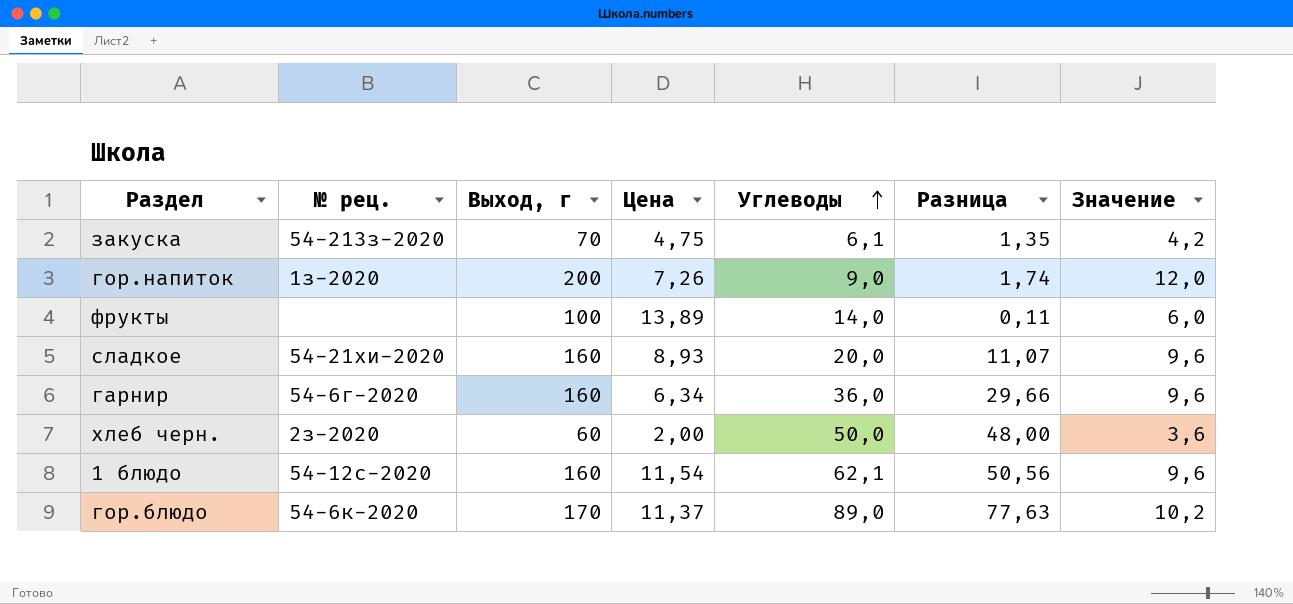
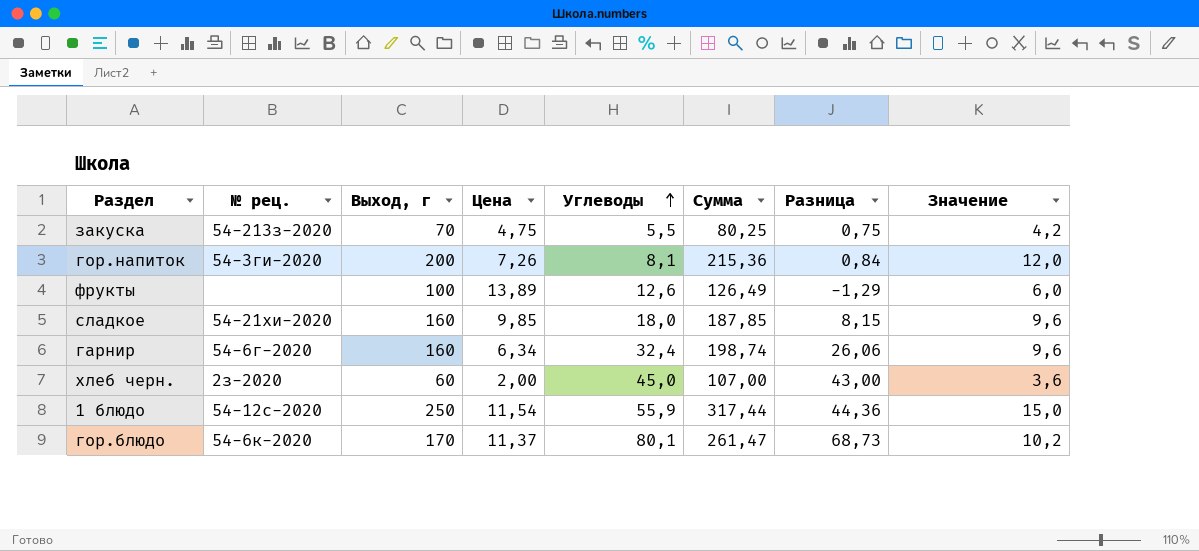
column Сумма | formula: none -> [Выход, г] + [Цена] + [Углеводы]
закуска | Углеводы: 6,1 -> 5,5
закуска | Разница: 1,35 -> 0,75
гор.напиток | № рец.: 1з-2020 -> 54-3ги-2020
гор.напиток | Углеводы: 9,0 -> 8,1
гор.напиток | Разница: 1,74 -> 0,84
фрукты | Углеводы: 14,0 -> 12,6
фрукты | Разница: 0,11 -> -1,29
сладкое | Цена: 8,93 -> 9,85
сладкое | Углеводы: 20,0 -> 18,0
сладкое | Разница: 11,07 -> 8,15
гарнир | Углеводы: 36,0 -> 32,4
гарнир | Разница: 29,66 -> 26,06
хлеб черн. | Углеводы: 50,0 -> 45,0
хлеб черн. | Разница: 48,00 -> 43,00
1 блюдо | Выход, г: 160 -> 250
1 блюдо | Углеводы: 62,1 -> 55,9
1 блюдо | Разница: 50,56 -> 44,36
1 блюдо | Значение: 9,6 -> 15,0
гор.блюдо | Углеводы: 89,0 -> 80,1
гор.блюдо | Разница: 77,63 -> 68,73

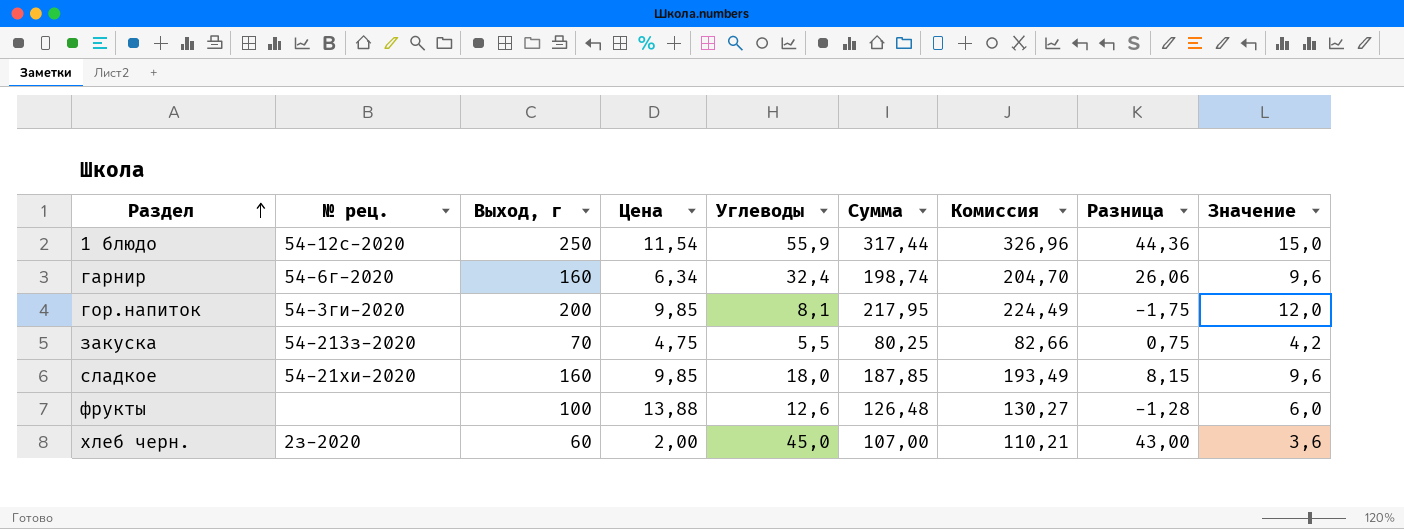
row order: Углеводы ascending -> Раздел ascending
column Комиссия | formula: none -> [Сумма] * 1,03
row гор.блюдо: 54-6к-2020 | 170 | 11,37 | 80,1 | 261,47 | 68,73 | 10,2 -> none
гор.напиток | Цена: 7,26 -> 9,85
гор.напиток | Сумма: 215,36 -> 217,95
гор.напиток | Разница: 0,84 -> -1,75
фрукты | Цена: 13,89 -> 13,88
фрукты | Сумма: 126,49 -> 126,48
фрукты | Разница: -1,29 -> -1,28

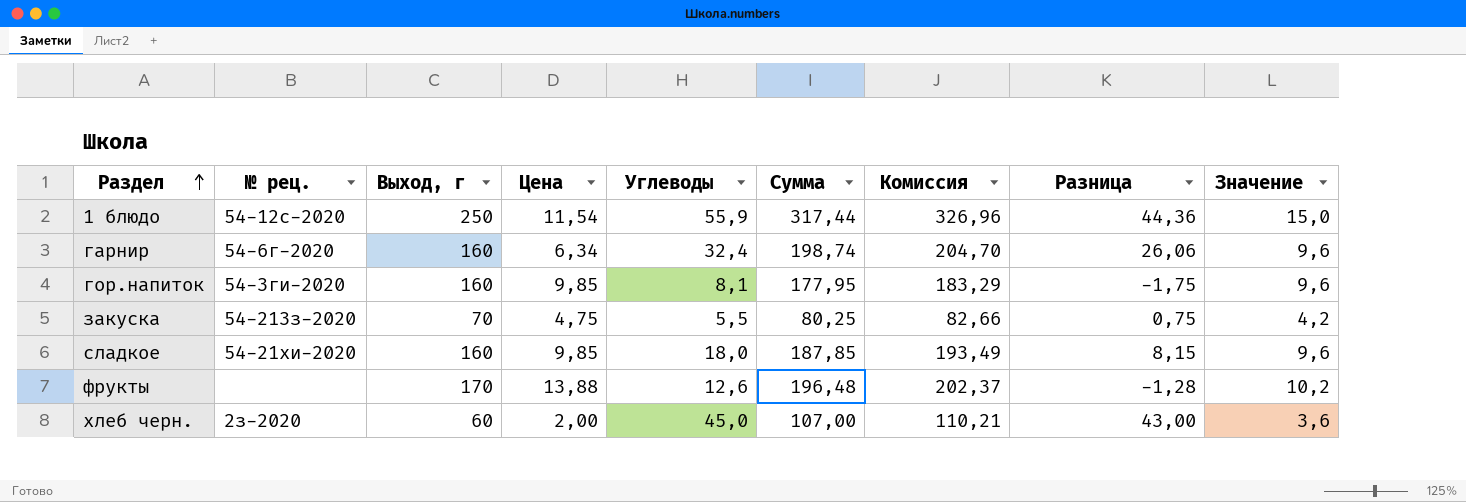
гор.напиток | Выход, г: 200 -> 160
гор.напиток | Сумма: 217,95 -> 177,95
гор.напиток | Комиссия: 224,49 -> 183,29
гор.напиток | Значение: 12,0 -> 9,6
фрукты | Выход, г: 100 -> 170
фрукты | Сумма: 126,48 -> 196,48
фрукты | Комиссия: 130,27 -> 202,37
фрукты | Значение: 6,0 -> 10,2

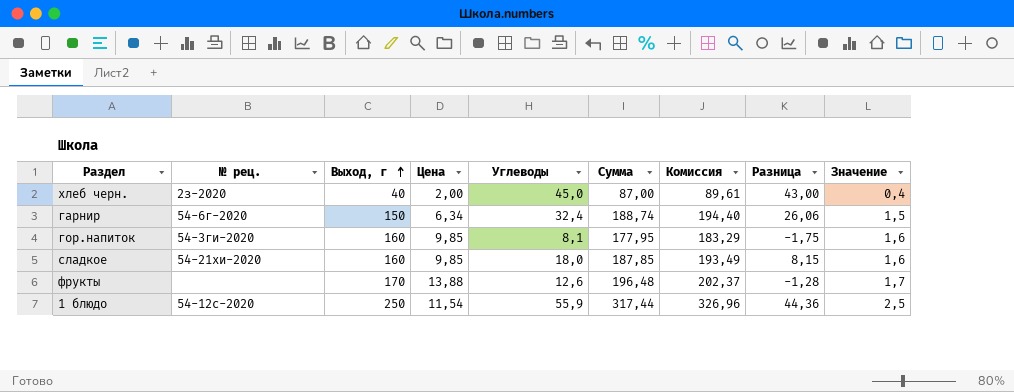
row order: Раздел ascending -> Выход, г ascending
column Значение | formula: [Выход, г] * 0,06 -> [Выход, г] * 0,01
row закуска: 54-213з-2020 | 70 | 4,75 | 5,5 | 80,25 | 82,66 | 0,75 | 4,2 -> none
хлеб черн. | Выход, г: 60 -> 40
хлеб черн. | Сумма: 107,00 -> 87,00
хлеб черн. | Комиссия: 110,21 -> 89,61
гарнир | Выход, г: 160 -> 150
гарнир | Сумма: 198,74 -> 188,74
гарнир | Комиссия: 204,70 -> 194,40

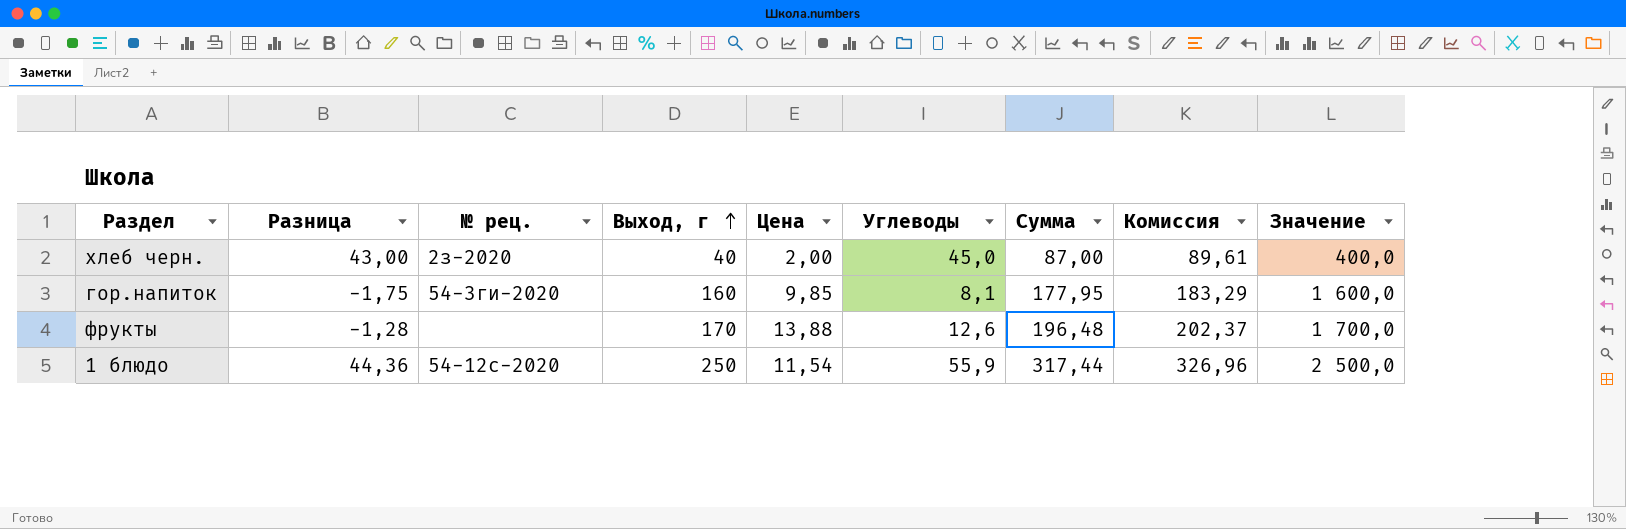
column Разница | position: 8 -> 2
column Значение | formula: [Выход, г] * 0,01 -> [Выход, г] * 10
row гарнир: 54-6г-2020 | 150 | 6,34 | 32,4 | 188,74 | 194,40 | 26,06 | 1,5 -> none
row сладкое: 54-21хи-2020 | 160 | 9,85 | 18,0 | 187,85 | 193,49 | 8,15 | 1,6 -> none

